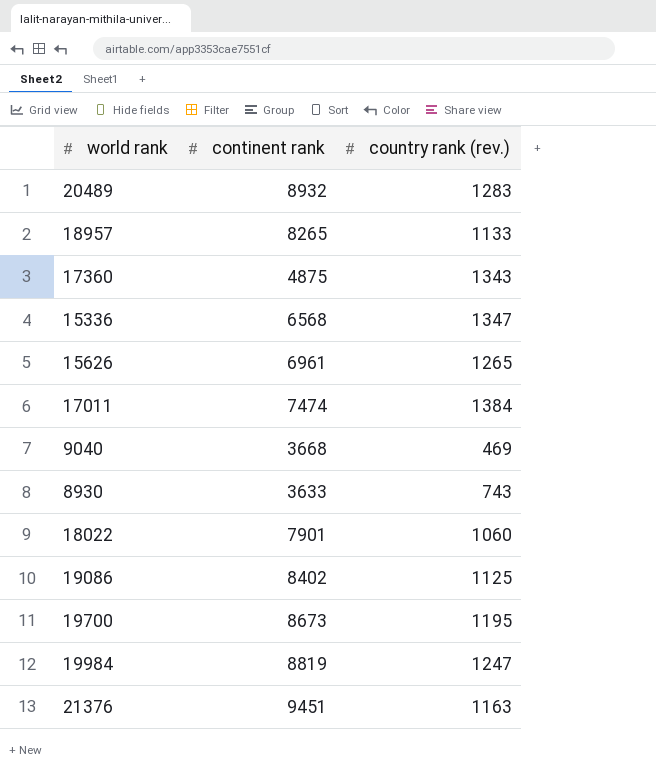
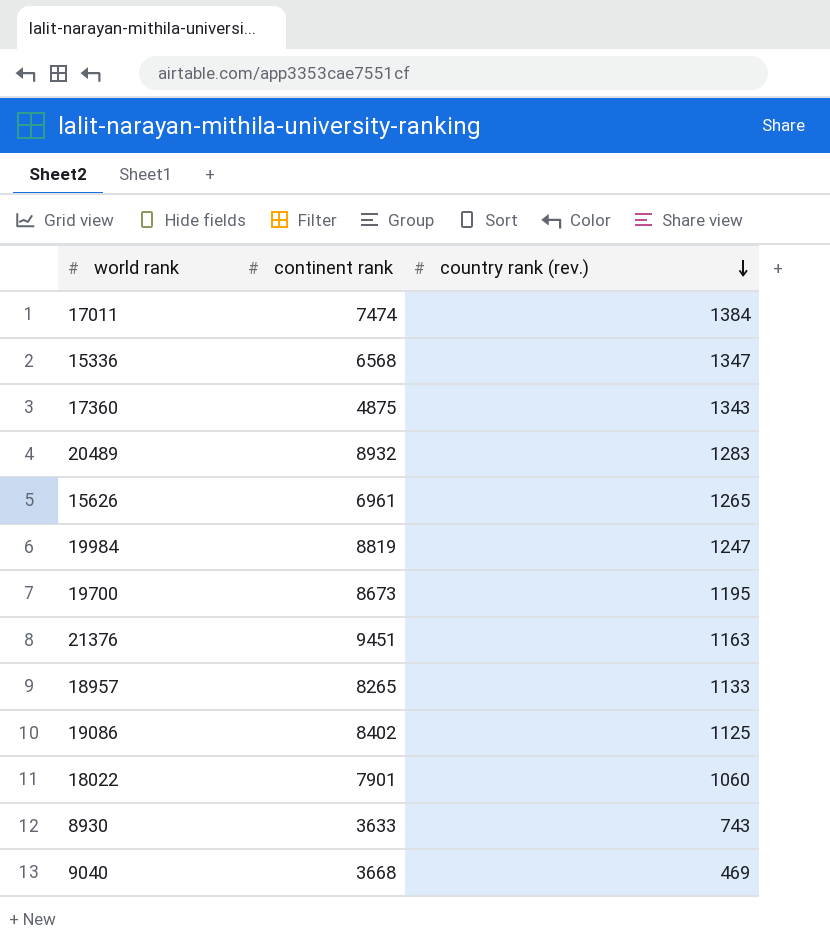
row order: none -> country rank (rev.) descending

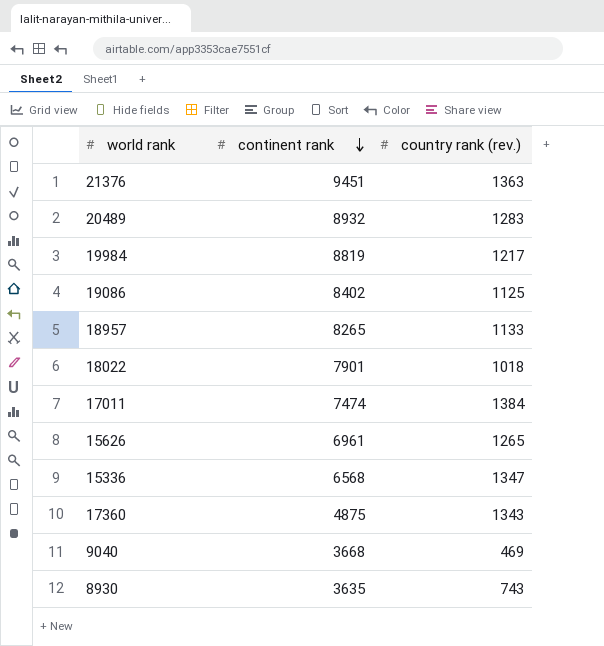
row order: country rank (rev.) descending -> continent rank descending
row 19700: 8673 | 1195 -> none
21376 | country rank (rev.): 1163 -> 1363
19984 | country rank (rev.): 1247 -> 1217
18022 | country rank (rev.): 1060 -> 1018
8930 | continent rank: 3633 -> 3635

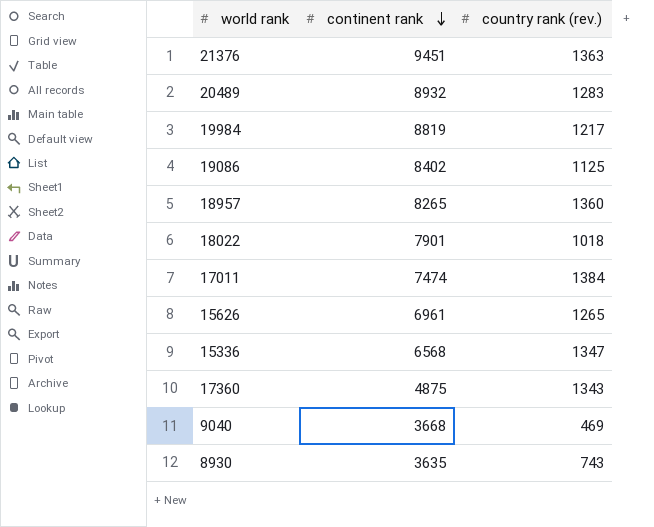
18957 | country rank (rev.): 1133 -> 1360

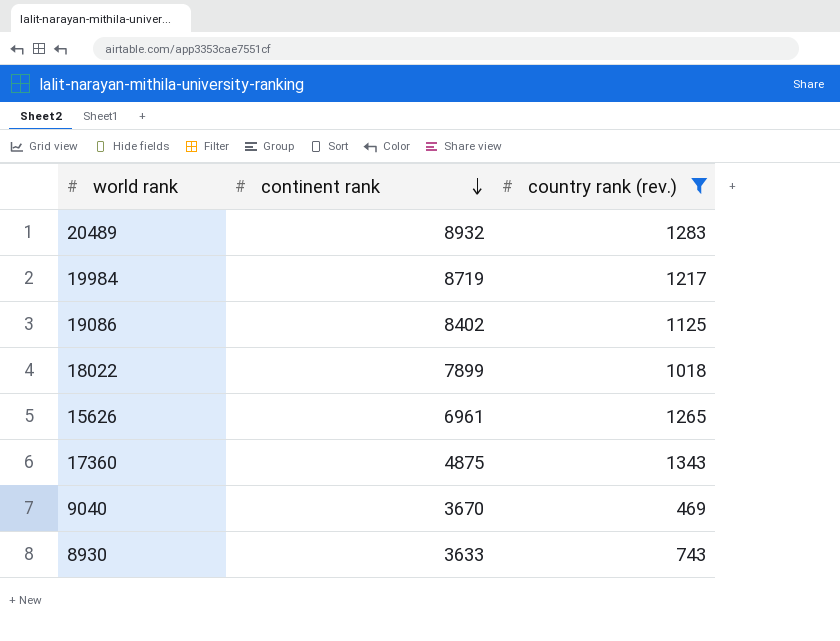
filter: none -> country rank (rev.) <= 1343
19984 | continent rank: 8819 -> 8719
18022 | continent rank: 7901 -> 7899
9040 | continent rank: 3668 -> 3670
8930 | continent rank: 3635 -> 3633

